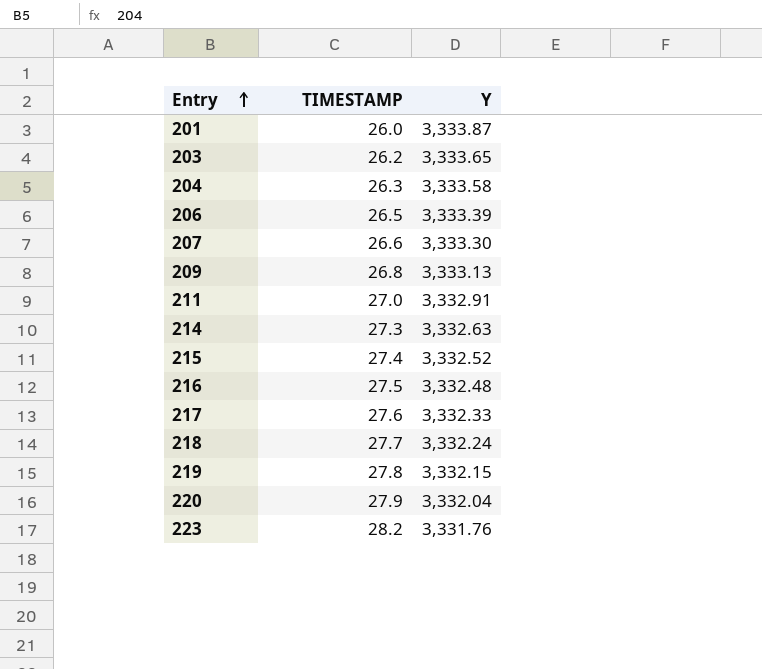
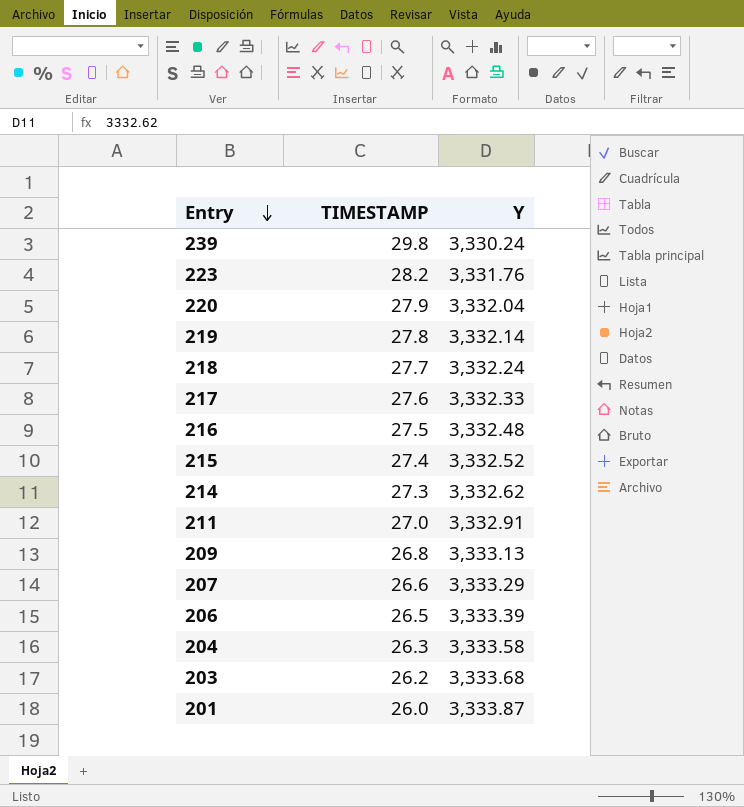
row order: Entry ascending -> Entry descending
row 239: none -> 29.8 | 3,330.24
219 | Y: 3,332.15 -> 3,332.14
214 | Y: 3,332.63 -> 3,332.62
207 | Y: 3,333.30 -> 3,333.29
203 | Y: 3,333.65 -> 3,333.68

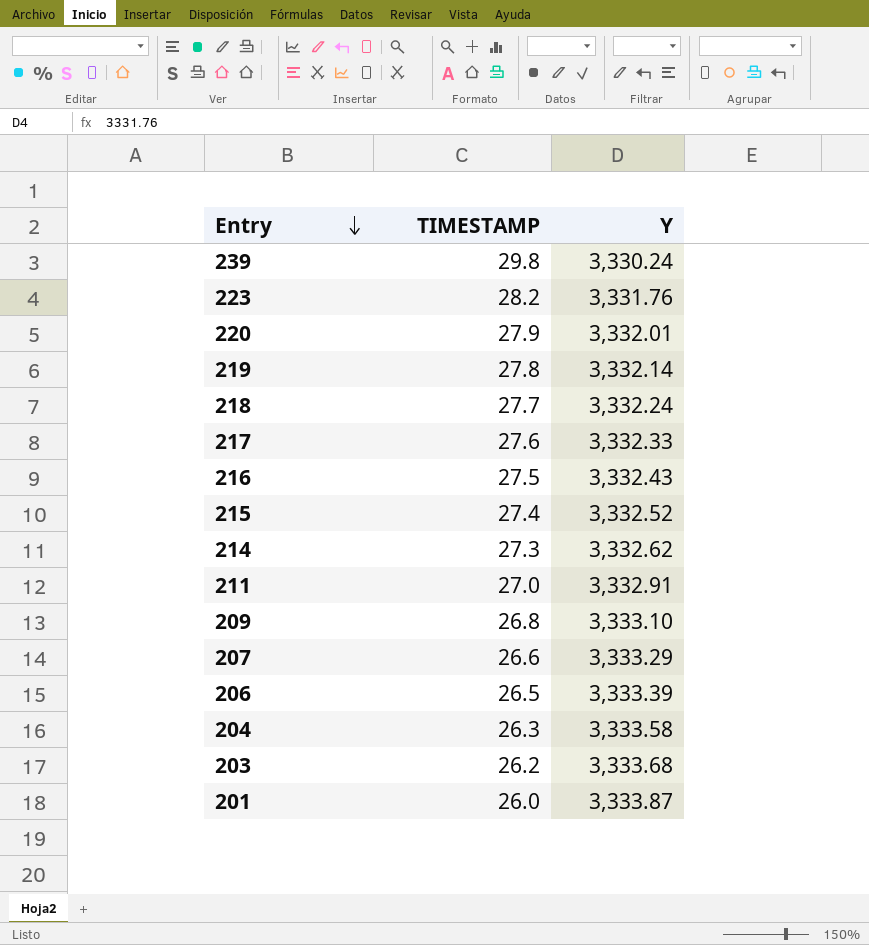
220 | Y: 3,332.04 -> 3,332.01
216 | Y: 3,332.48 -> 3,332.43
209 | Y: 3,333.13 -> 3,333.10

